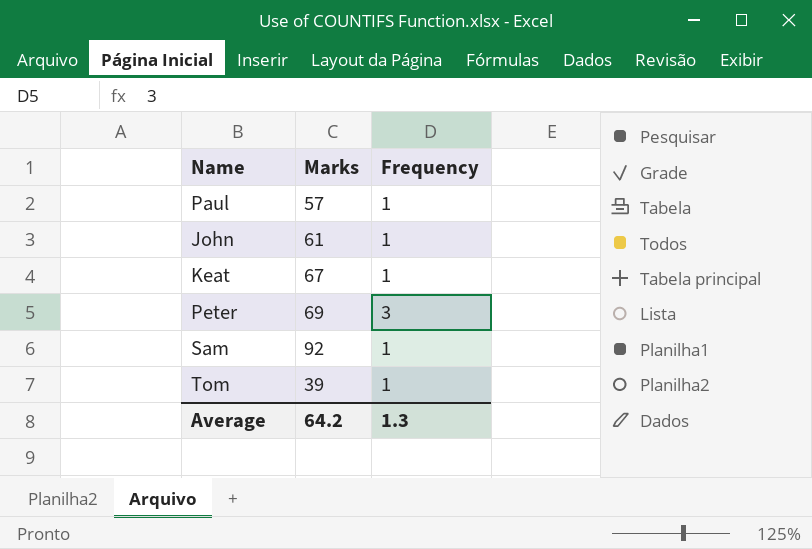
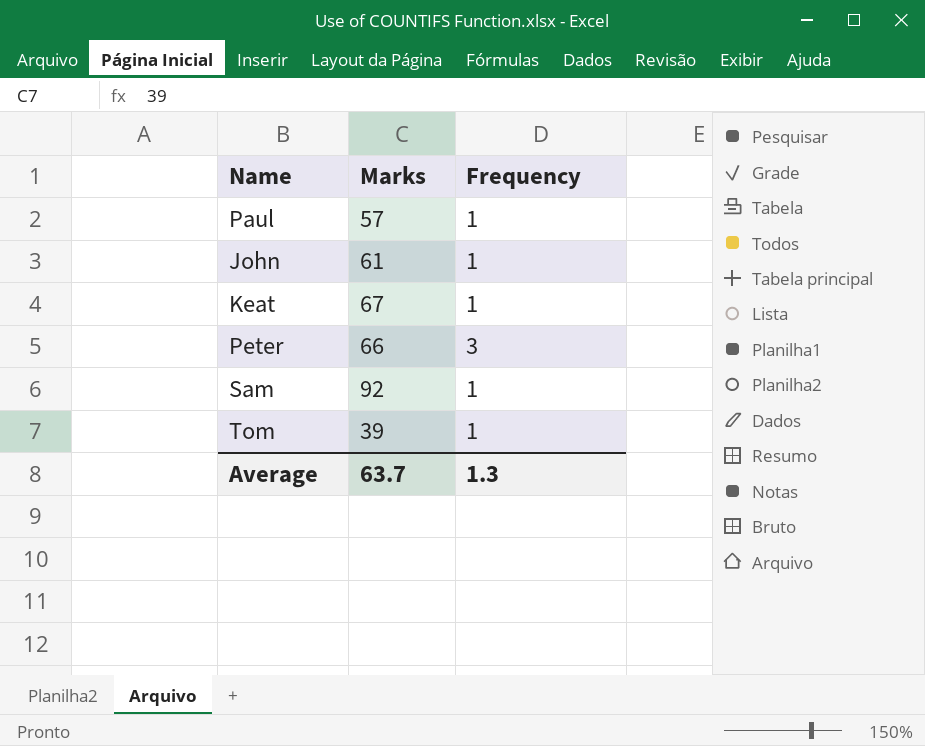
Peter | Marks: 69 -> 66
Average | Marks: 64.2 -> 63.7

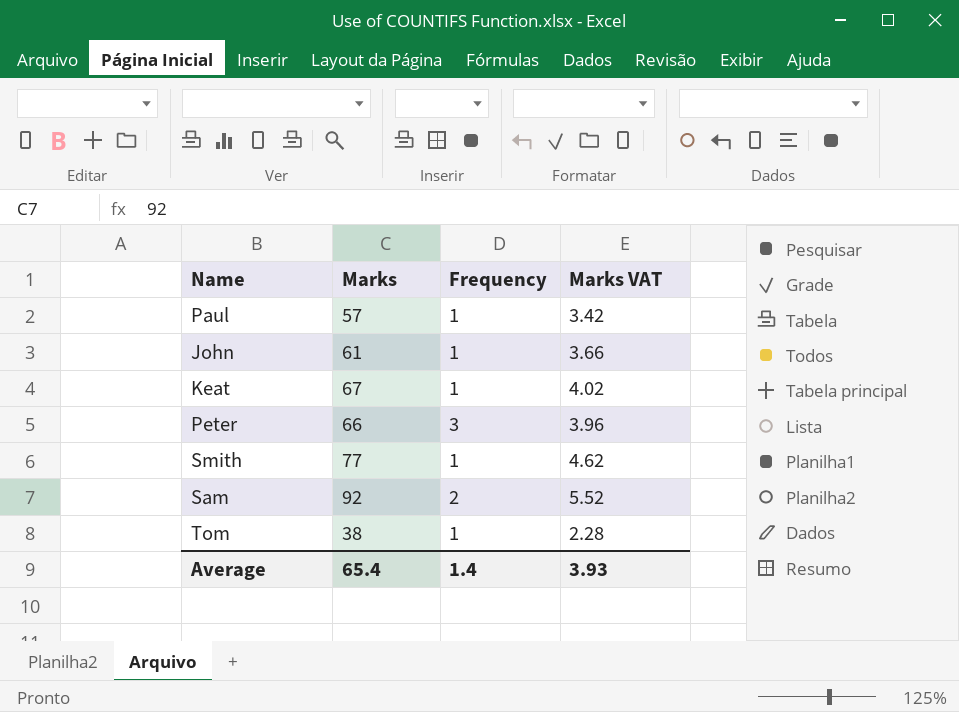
column Marks VAT | formula: none -> [Marks] * 0.06
row Smith: none -> 77 | 1 | 4.62
Sam | Frequency: 1 -> 2
Tom | Marks: 39 -> 38
Average | Marks: 63.7 -> 65.4
Average | Frequency: 1.3 -> 1.4

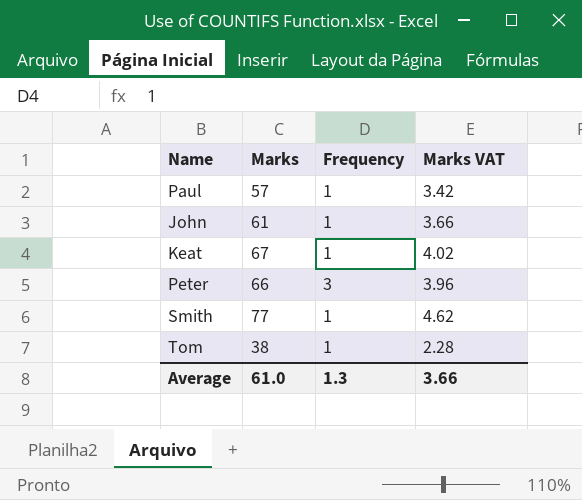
row Sam: 92 | 2 | 5.52 -> none
Average | Marks: 65.4 -> 61.0
Average | Frequency: 1.4 -> 1.3
Average | Marks VAT: 3.93 -> 3.66

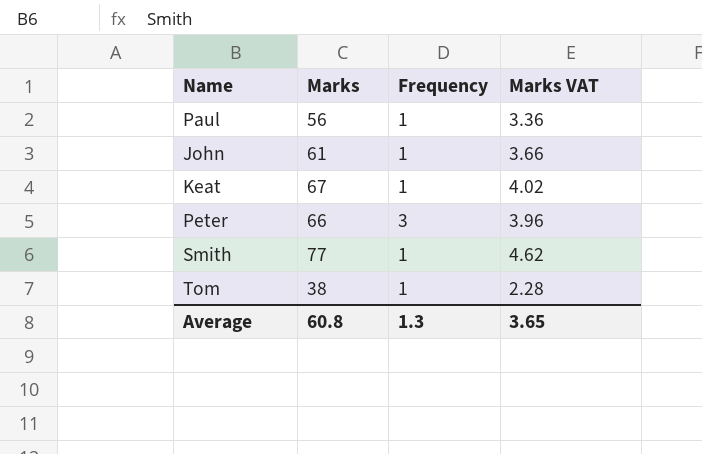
Paul | Marks: 57 -> 56
Paul | Marks VAT: 3.42 -> 3.36
Average | Marks: 61.0 -> 60.8
Average | Marks VAT: 3.66 -> 3.65

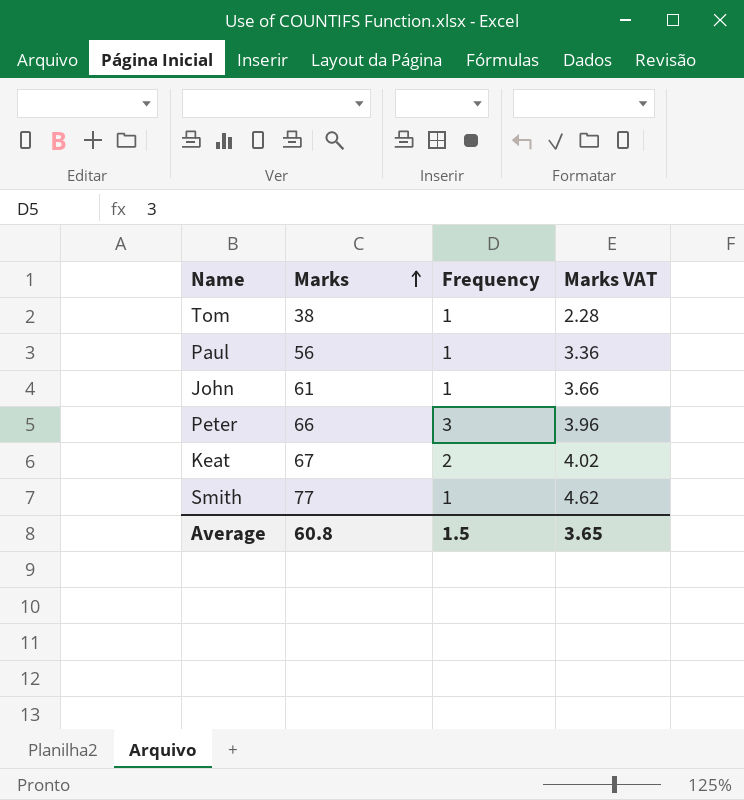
row order: none -> Marks ascending
Keat | Frequency: 1 -> 2
Average | Frequency: 1.3 -> 1.5

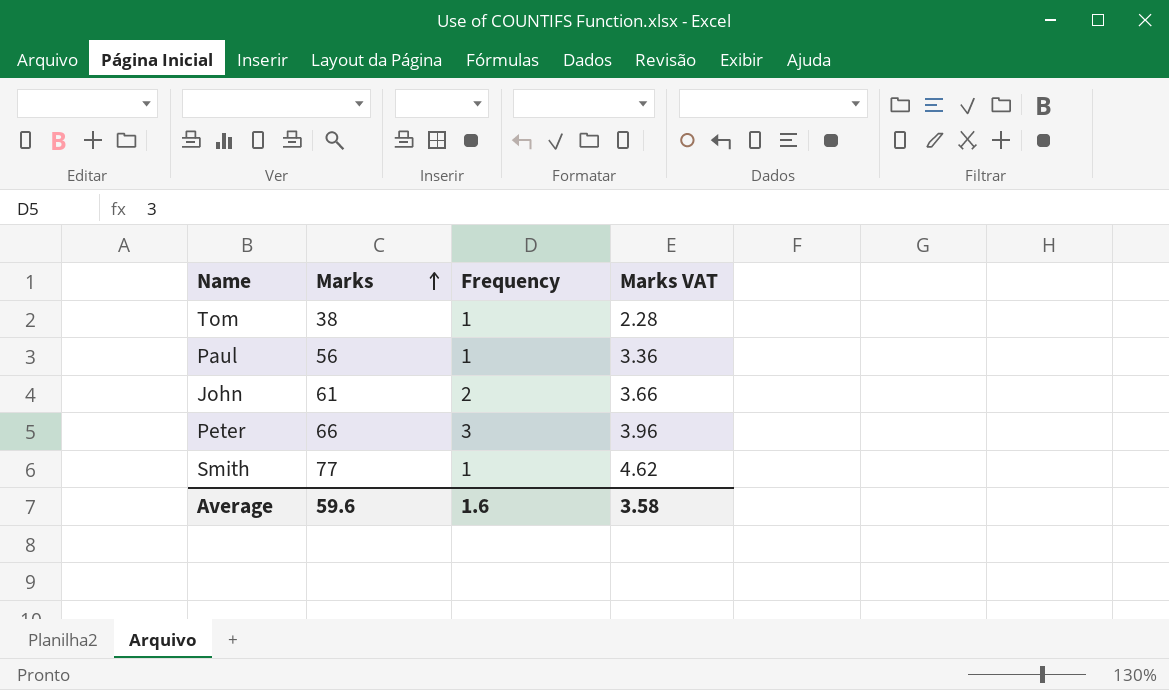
row Keat: 67 | 2 | 4.02 -> none
John | Frequency: 1 -> 2
Average | Marks: 60.8 -> 59.6
Average | Frequency: 1.5 -> 1.6
Average | Marks VAT: 3.65 -> 3.58

